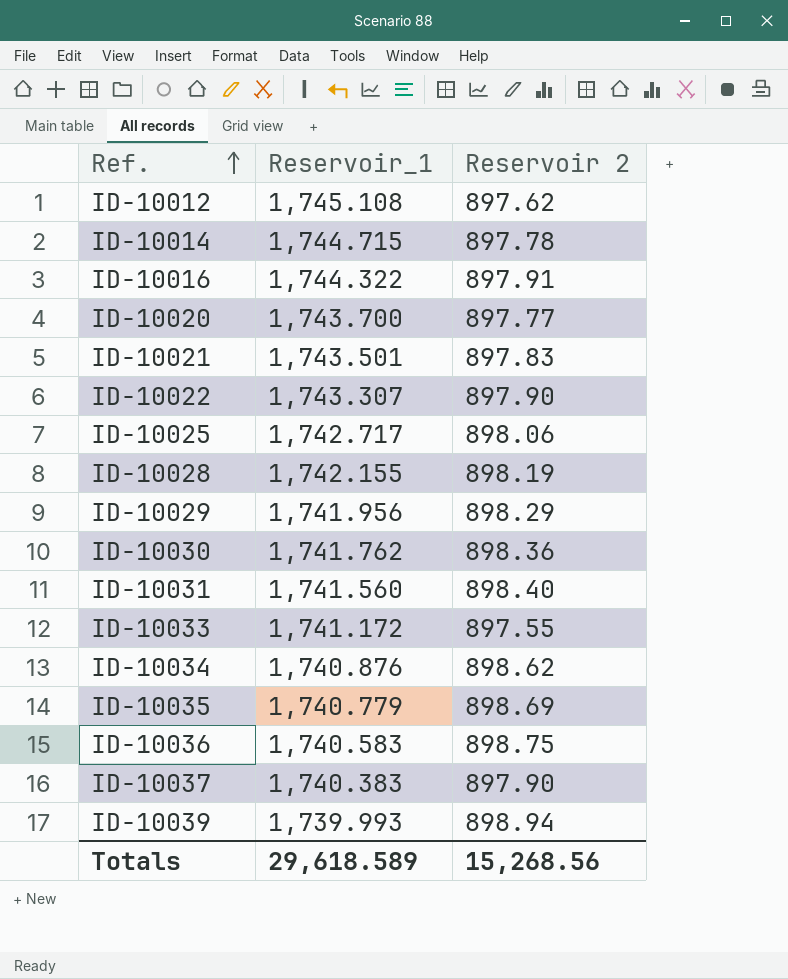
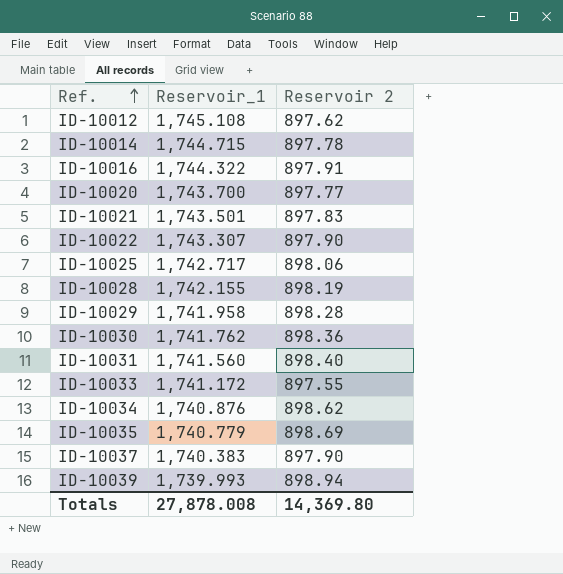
row ID-10036: 1,740.583 | 898.75 -> none
ID-10029 | Reservoir_1: 1,741.956 -> 1,741.958
ID-10029 | Reservoir 2: 898.29 -> 898.28
Totals | Reservoir_1: 29,618.589 -> 27,878.008
Totals | Reservoir 2: 15,268.56 -> 14,369.80

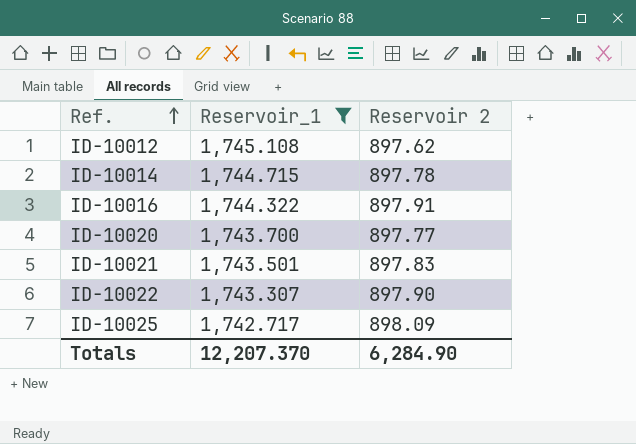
filter: none -> Reservoir_1 >= 1,742.717
ID-10025 | Reservoir 2: 898.06 -> 898.09
Totals | Reservoir_1: 27,878.008 -> 12,207.370
Totals | Reservoir 2: 14,369.80 -> 6,284.90

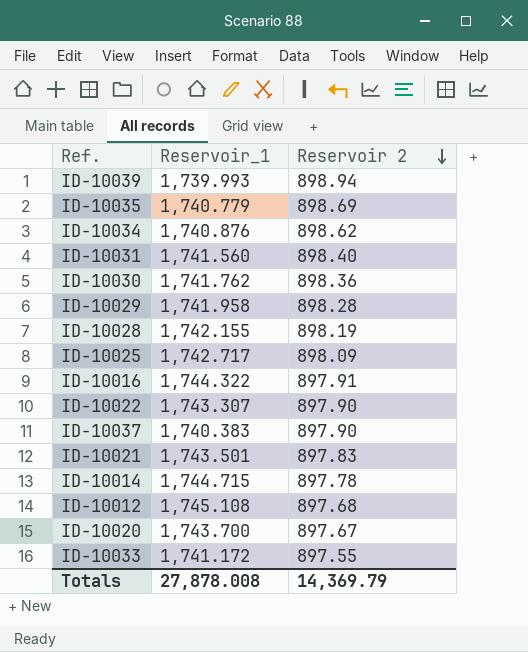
filter: Reservoir_1 >= 1,742.717 -> none
row order: Ref. ascending -> Reservoir 2 descending
ID-10012 | Reservoir 2: 897.62 -> 897.68
ID-10020 | Reservoir 2: 897.77 -> 897.67
Totals | Reservoir_1: 12,207.370 -> 27,878.008
Totals | Reservoir 2: 6,284.90 -> 14,369.79

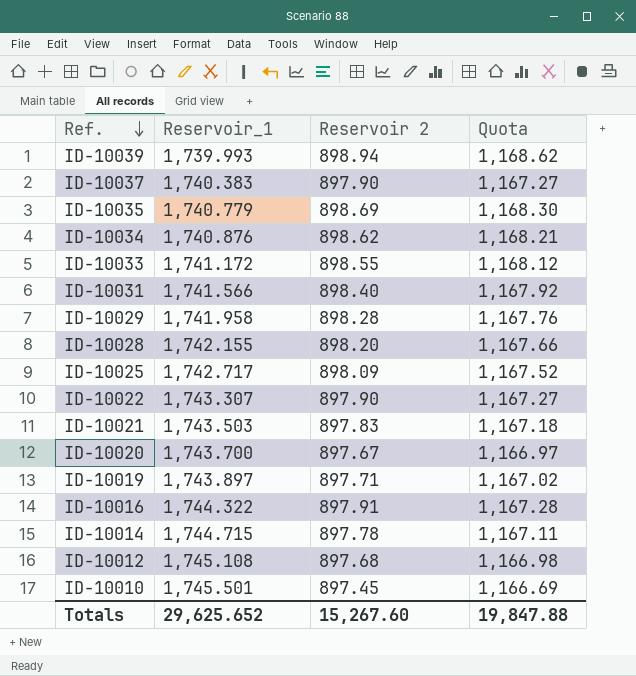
row order: Reservoir 2 descending -> Ref. descending
column Quota | formula: none -> [Reservoir 2] * 1.3
row ID-10030: 1,741.762 | 898.36 -> none
ID-10033 | Reservoir 2: 897.55 -> 898.55
ID-10031 | Reservoir_1: 1,741.560 -> 1,741.566
ID-10028 | Reservoir 2: 898.19 -> 898.20
ID-10021 | Reservoir_1: 1,743.501 -> 1,743.503
row ID-10019: none -> 1,743.897 | 897.71 | 1,167.02
row ID-10010: none -> 1,745.501 | 897.45 | 1,166.69
Totals | Reservoir_1: 27,878.008 -> 29,625.652
Totals | Reservoir 2: 14,369.79 -> 15,267.60

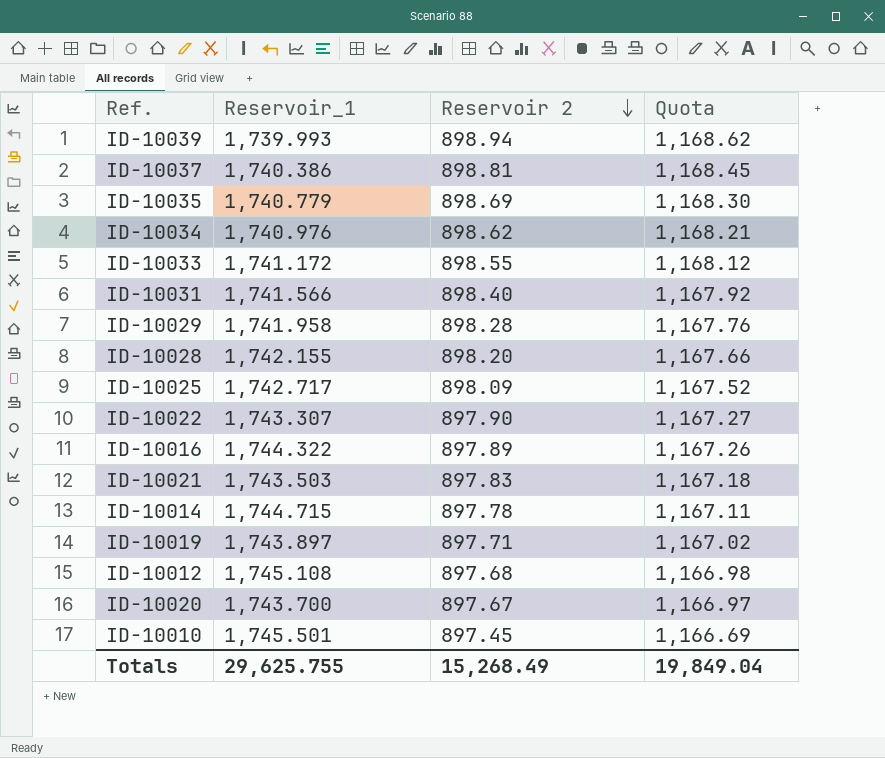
row order: Ref. descending -> Reservoir 2 descending
ID-10037 | Reservoir_1: 1,740.383 -> 1,740.386
ID-10037 | Reservoir 2: 897.90 -> 898.81
ID-10037 | Quota: 1,167.27 -> 1,168.45
ID-10034 | Reservoir_1: 1,740.876 -> 1,740.976
ID-10016 | Reservoir 2: 897.91 -> 897.89
ID-10016 | Quota: 1,167.28 -> 1,167.26
Totals | Reservoir_1: 29,625.652 -> 29,625.755
Totals | Reservoir 2: 15,267.60 -> 15,268.49
Totals | Quota: 19,847.88 -> 19,849.04

